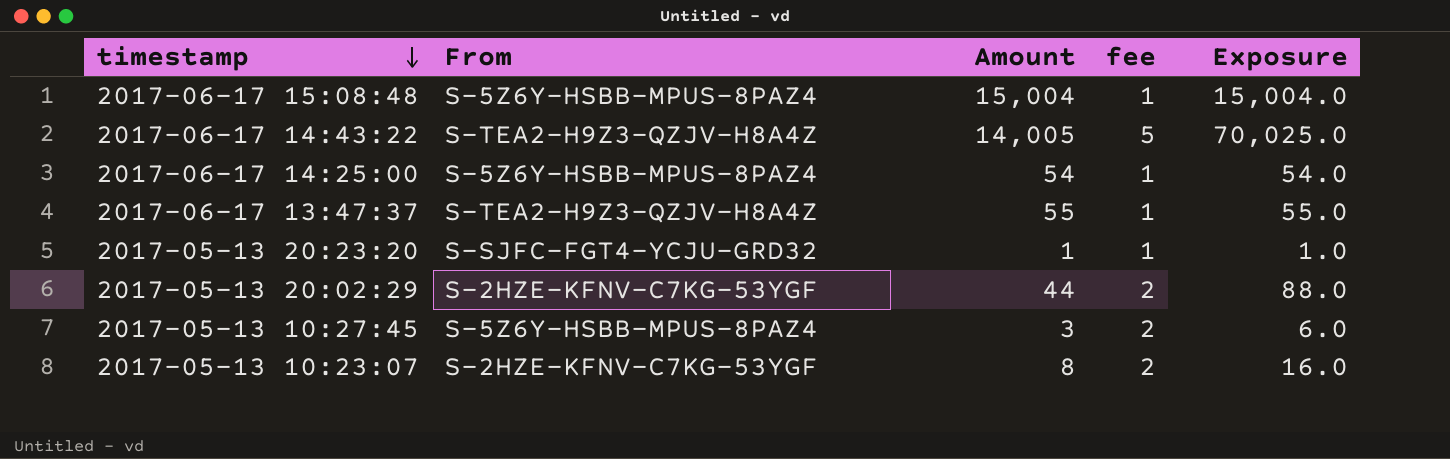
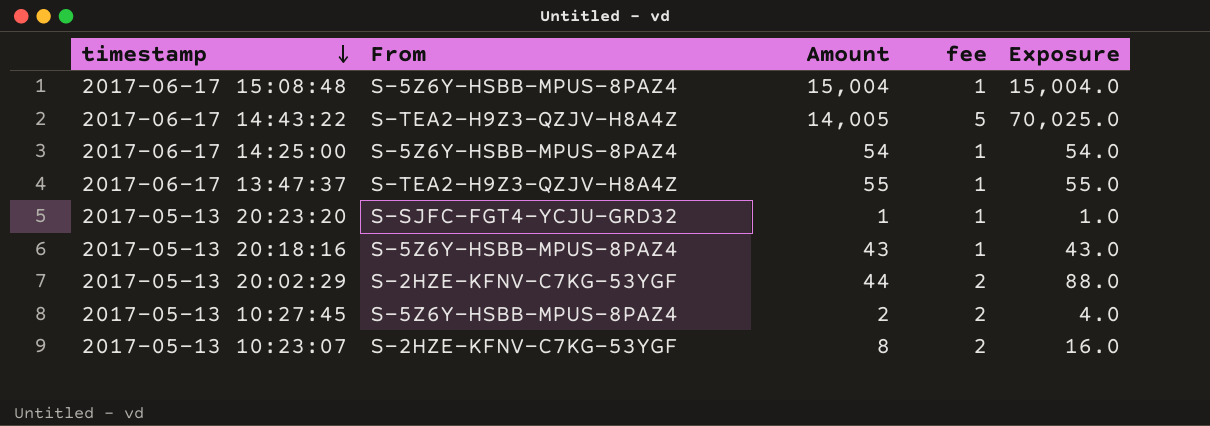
row 2017-05-13 20:18:16: none -> S-5Z6Y-HSBB-MPUS-8PAZ4 | 43 | 1 | 43.0
2017-05-13 10:27:45 | Amount: 3 -> 2
2017-05-13 10:27:45 | Exposure: 6.0 -> 4.0

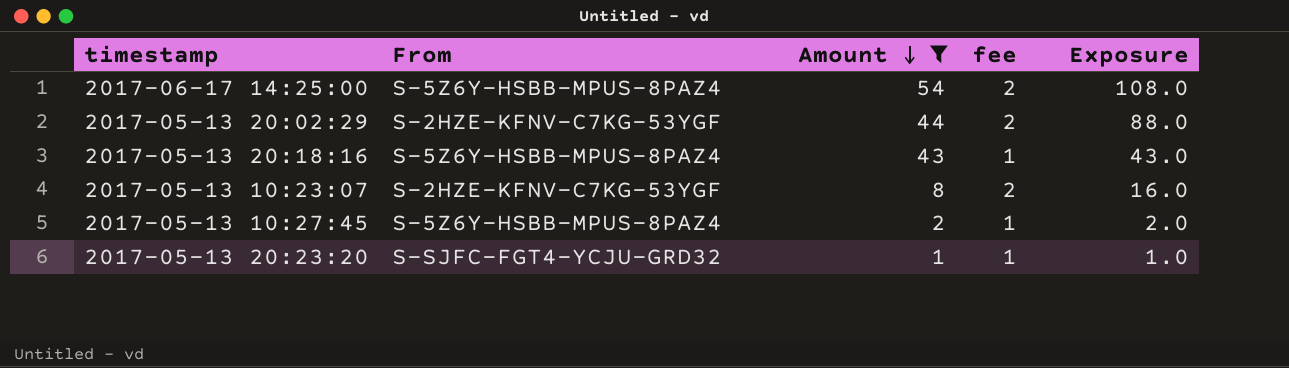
filter: none -> Amount <= 54
row order: timestamp descending -> Amount descending
2017-06-17 14:25:00 | fee: 1 -> 2
2017-06-17 14:25:00 | Exposure: 54.0 -> 108.0
2017-05-13 10:27:45 | fee: 2 -> 1
2017-05-13 10:27:45 | Exposure: 4.0 -> 2.0

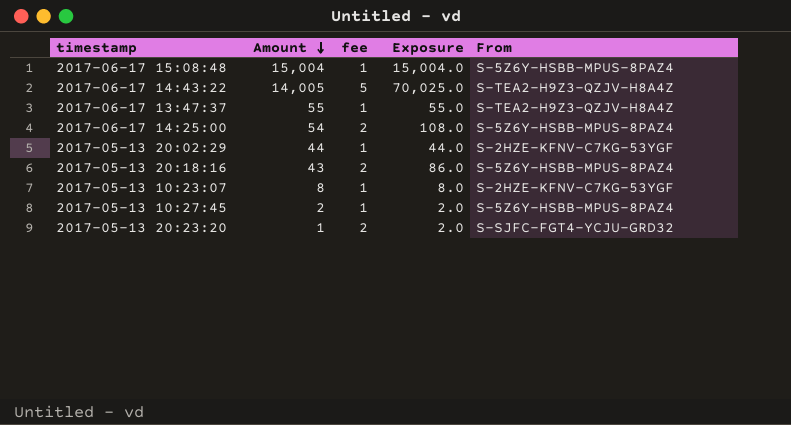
filter: Amount <= 54 -> none
column From | position: 2 -> 5
2017-05-13 20:02:29 | fee: 2 -> 1
2017-05-13 20:02:29 | Exposure: 88.0 -> 44.0
2017-05-13 20:18:16 | fee: 1 -> 2
2017-05-13 20:18:16 | Exposure: 43.0 -> 86.0
2017-05-13 10:23:07 | fee: 2 -> 1
2017-05-13 10:23:07 | Exposure: 16.0 -> 8.0
2017-05-13 20:23:20 | fee: 1 -> 2
2017-05-13 20:23:20 | Exposure: 1.0 -> 2.0

